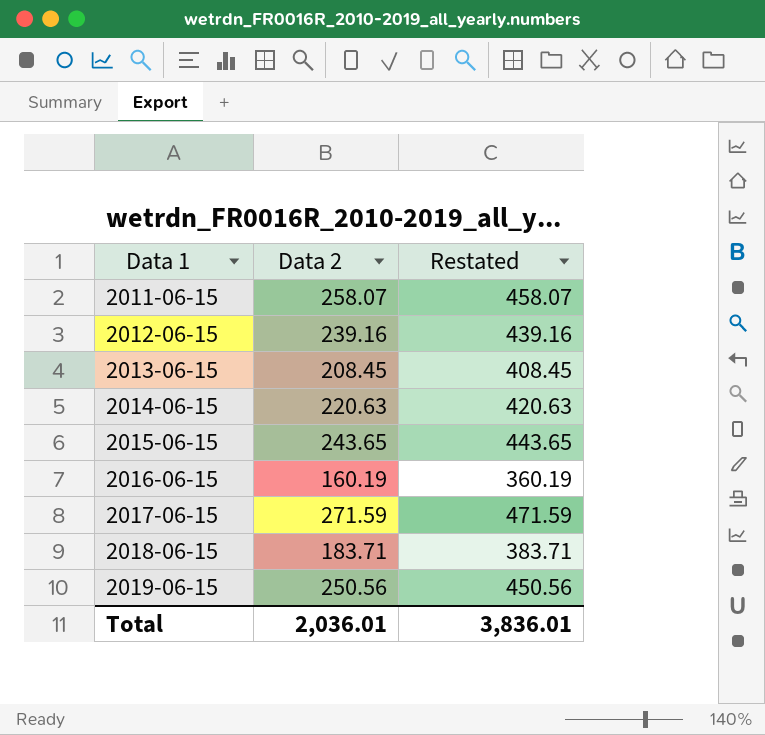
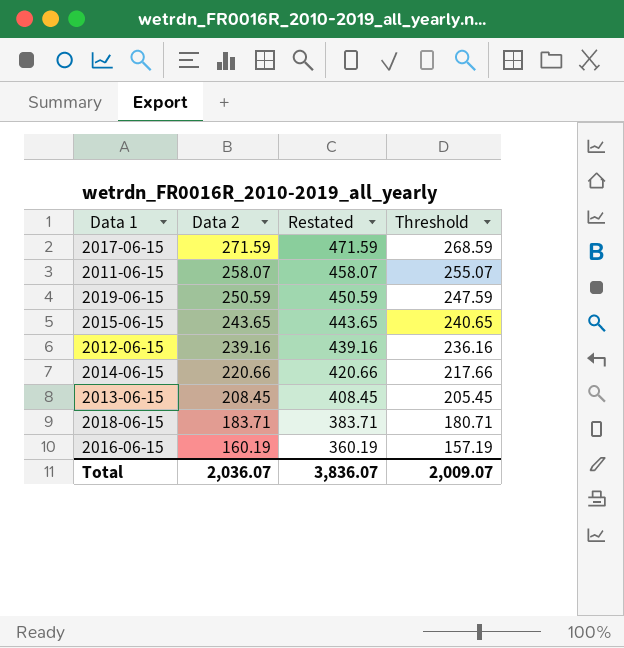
row order: Data 1 ascending -> Data 2 descending
column Threshold | formula: none -> [Data 2] - 3
2019-06-15 | Data 2: 250.56 -> 250.59
2019-06-15 | Restated: 450.56 -> 450.59
2014-06-15 | Data 2: 220.63 -> 220.66
2014-06-15 | Restated: 420.63 -> 420.66
Total | Data 2: 2,036.01 -> 2,036.07
Total | Restated: 3,836.01 -> 3,836.07

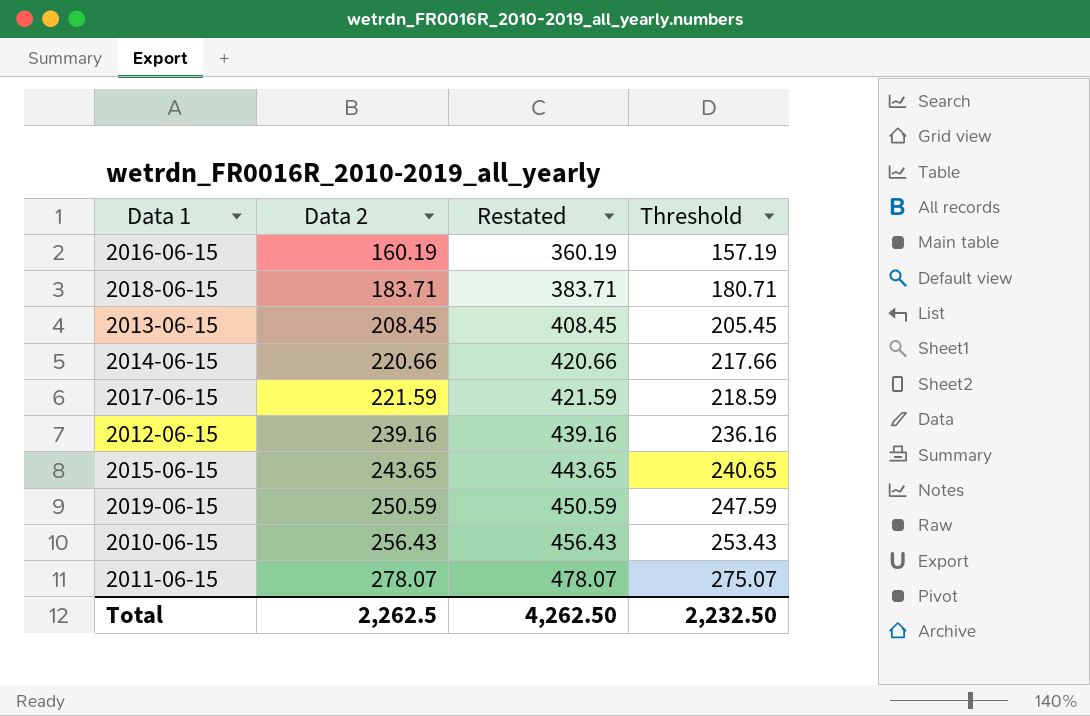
row order: Data 2 descending -> Data 2 ascending
2017-06-15 | Data 2: 271.59 -> 221.59
2017-06-15 | Restated: 471.59 -> 421.59
2017-06-15 | Threshold: 268.59 -> 218.59
row 2010-06-15: none -> 256.43 | 456.43 | 253.43
2011-06-15 | Data 2: 258.07 -> 278.07
2011-06-15 | Restated: 458.07 -> 478.07
2011-06-15 | Threshold: 255.07 -> 275.07
Total | Data 2: 2,036.07 -> 2,262.5
Total | Restated: 3,836.07 -> 4,262.50
Total | Threshold: 2,009.07 -> 2,232.50

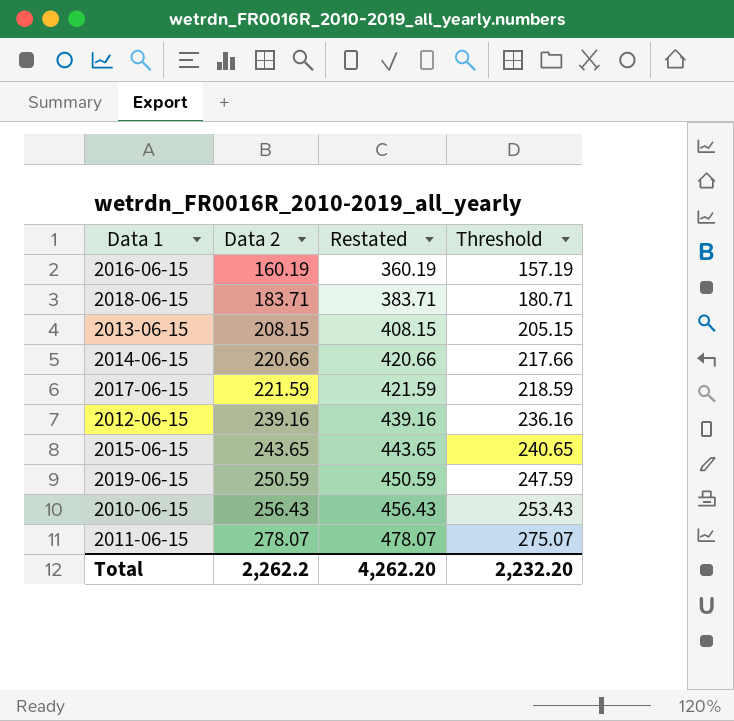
2013-06-15 | Data 2: 208.45 -> 208.15
2013-06-15 | Restated: 408.45 -> 408.15
2013-06-15 | Threshold: 205.45 -> 205.15
Total | Data 2: 2,262.5 -> 2,262.2
Total | Restated: 4,262.50 -> 4,262.20
Total | Threshold: 2,232.50 -> 2,232.20

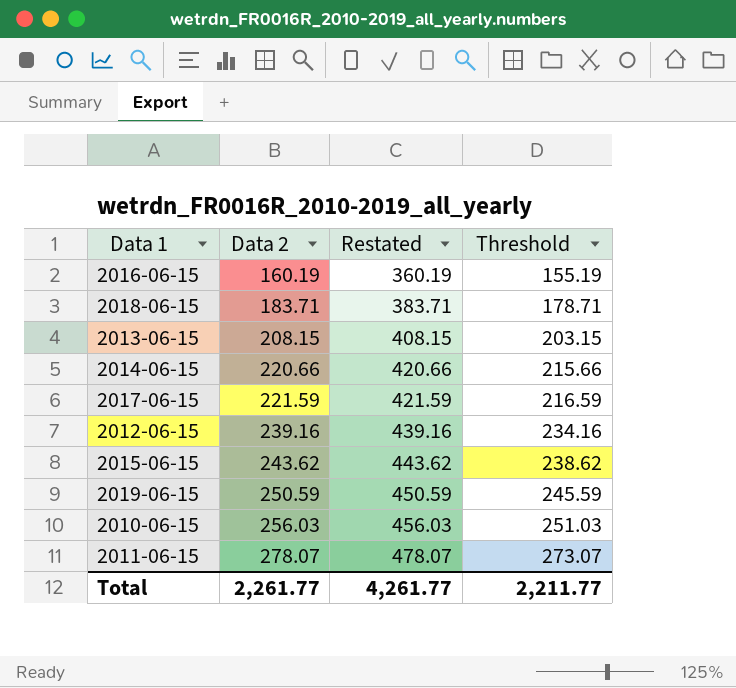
column Threshold | formula: [Data 2] - 3 -> [Data 2] - 5
2015-06-15 | Data 2: 243.65 -> 243.62
2015-06-15 | Restated: 443.65 -> 443.62
2010-06-15 | Data 2: 256.43 -> 256.03
2010-06-15 | Restated: 456.43 -> 456.03
Total | Data 2: 2,262.2 -> 2,261.77
Total | Restated: 4,262.20 -> 4,261.77
Total | Threshold: 2,232.20 -> 2,211.77

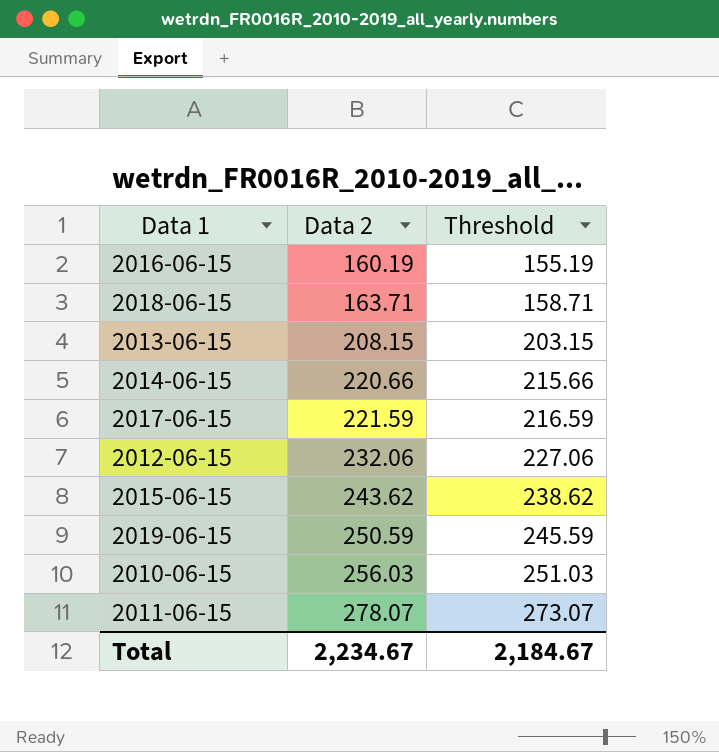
column Restated | formula: [Data 2] + 200 -> none
2018-06-15 | Data 2: 183.71 -> 163.71
2018-06-15 | Threshold: 178.71 -> 158.71
2012-06-15 | Data 2: 239.16 -> 232.06
2012-06-15 | Threshold: 234.16 -> 227.06
Total | Data 2: 2,261.77 -> 2,234.67
Total | Threshold: 2,211.77 -> 2,184.67

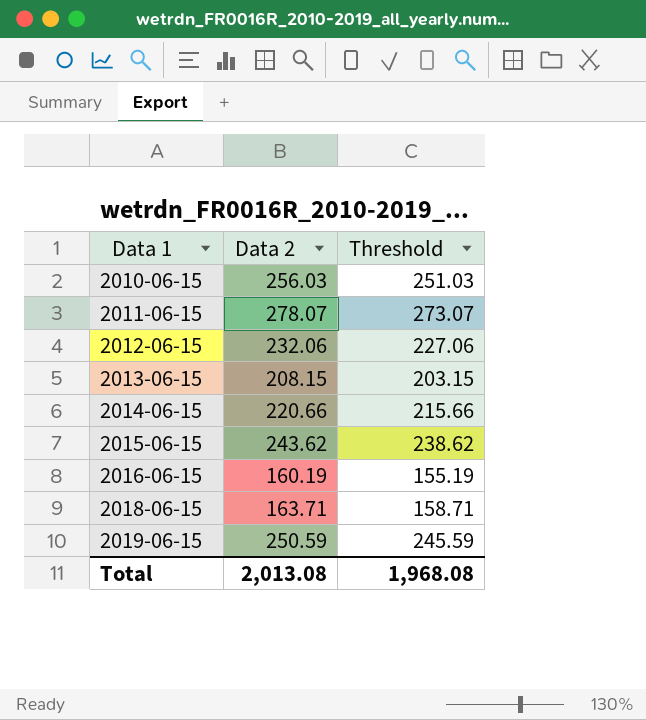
row order: Data 2 ascending -> Data 1 ascending
row 2017-06-15: 221.59 | 216.59 -> none
Total | Data 2: 2,234.67 -> 2,013.08
Total | Threshold: 2,184.67 -> 1,968.08

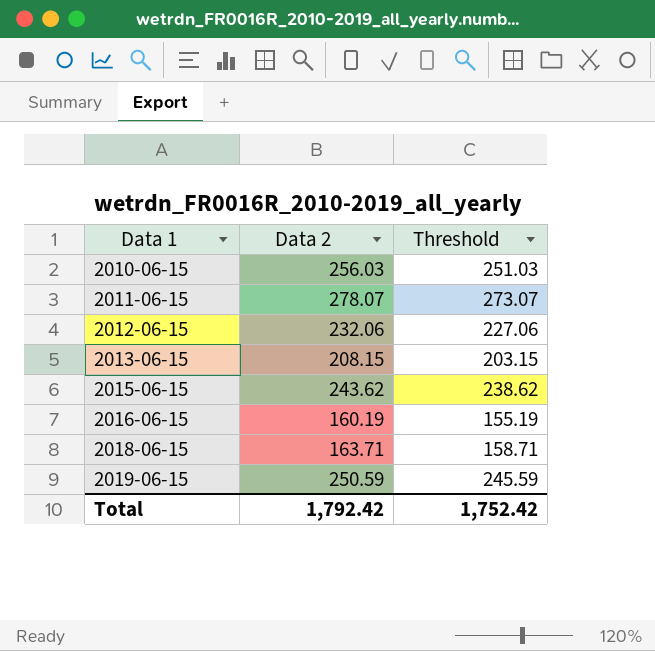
row 2014-06-15: 220.66 | 215.66 -> none
Total | Data 2: 2,013.08 -> 1,792.42
Total | Threshold: 1,968.08 -> 1,752.42

